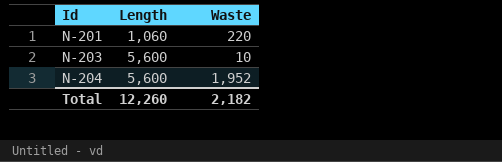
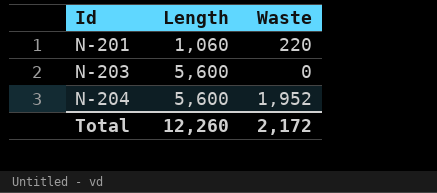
N-203 | Waste: 10 -> 0
Total | Waste: 2,182 -> 2,172

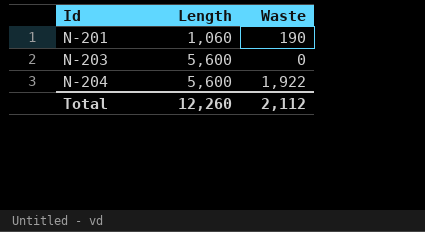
N-201 | Waste: 220 -> 190
N-204 | Waste: 1,952 -> 1,922
Total | Waste: 2,172 -> 2,112

